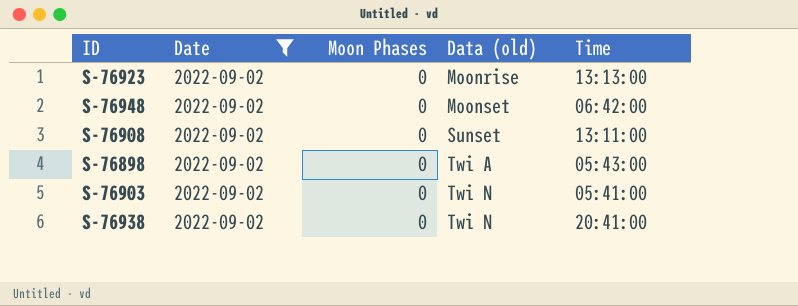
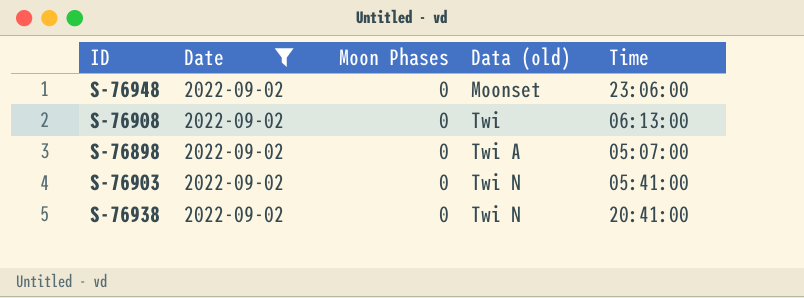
row S-76923: 2022-09-02 | 0 | Moonrise | 13:13:00 -> none
S-76948 | Time: 06:42:00 -> 23:06:00
S-76908 | Data (old): Sunset -> Twi
S-76908 | Time: 13:11:00 -> 06:13:00
S-76898 | Time: 05:43:00 -> 05:07:00

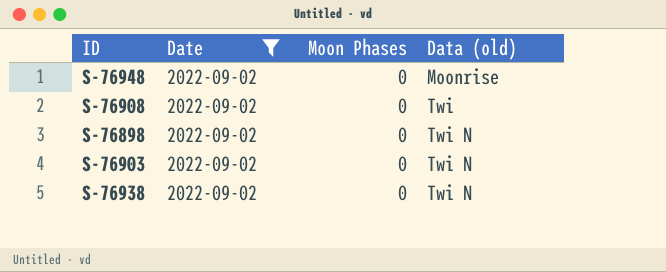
column Time | position: 5 -> none
S-76948 | Data (old): Moonset -> Moonrise
S-76898 | Data (old): Twi A -> Twi N

